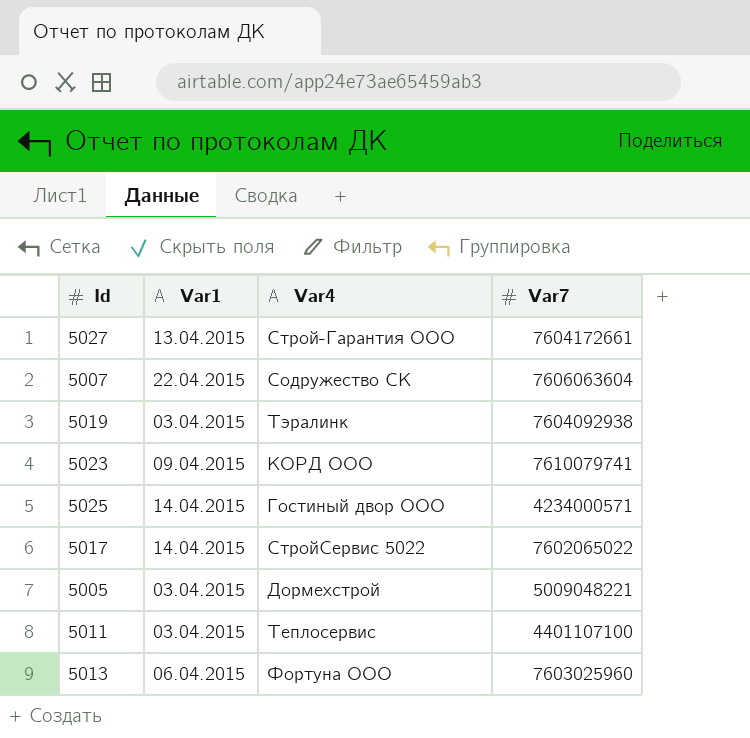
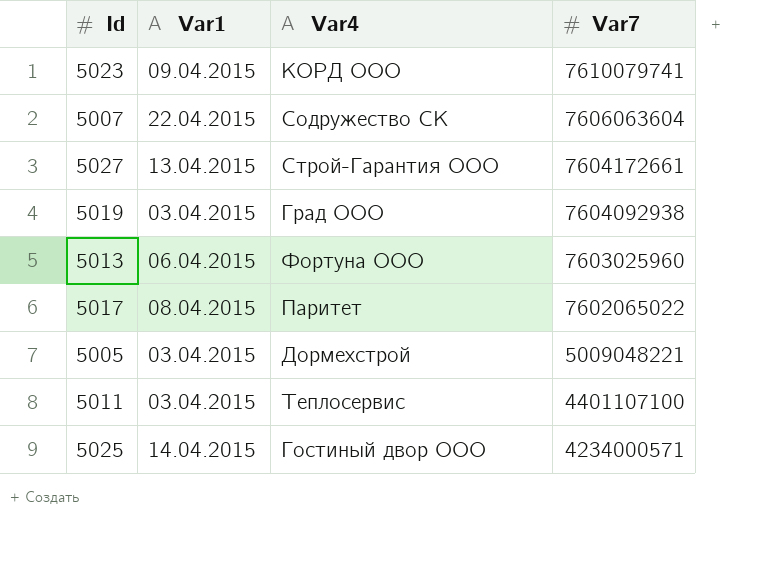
row order: none -> Var7 descending
5019 | Var4: Тэралинк -> Град ООО
5017 | Var1: 14.04.2015 -> 08.04.2015
5017 | Var4: СтройСервис 5022 -> Паритет

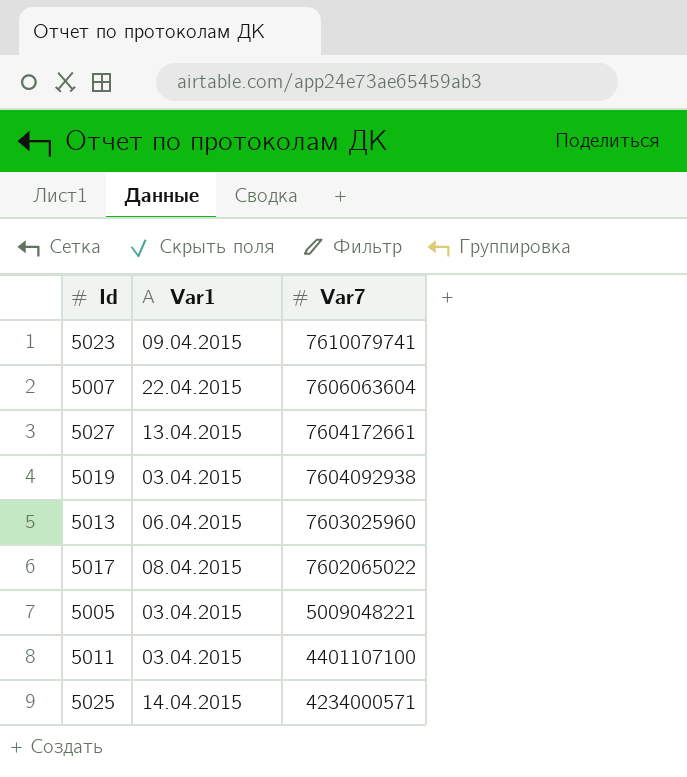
column Var4 | position: 3 -> none

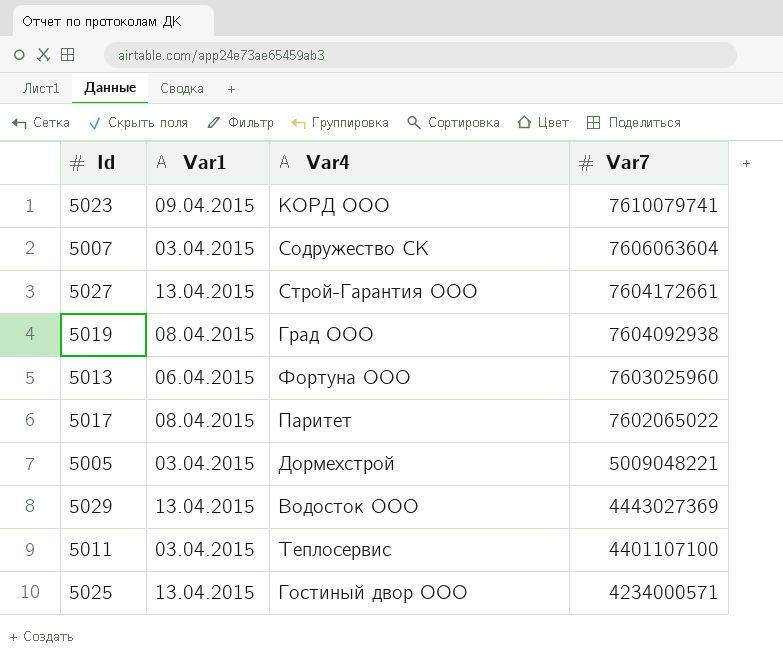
column Var4 | position: none -> 3
5007 | Var1: 22.04.2015 -> 03.04.2015
5019 | Var1: 03.04.2015 -> 08.04.2015
row 5029: none -> 13.04.2015 | Водосток ООО | 4443027369
5025 | Var1: 14.04.2015 -> 13.04.2015

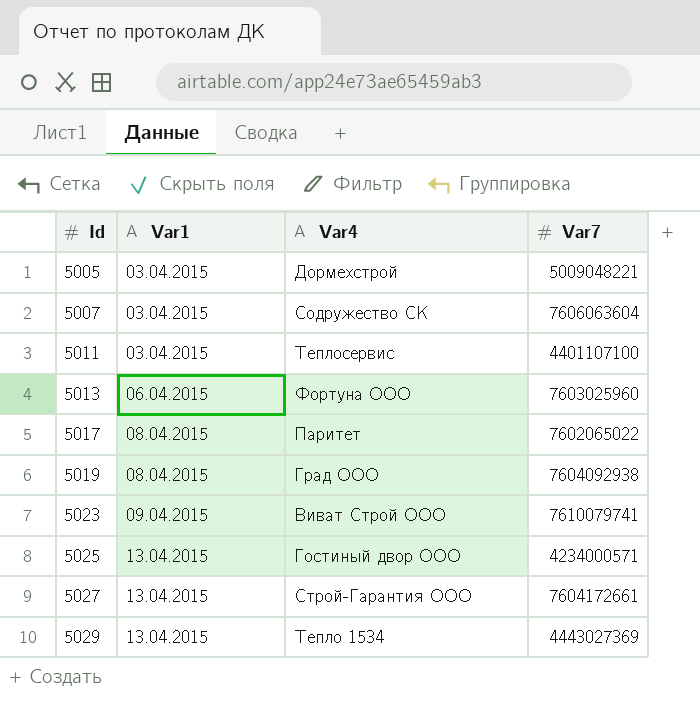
row order: Var7 descending -> Id ascending
5023 | Var4: КОРД ООО -> Виват Строй ООО
5029 | Var4: Водосток ООО -> Тепло 1534

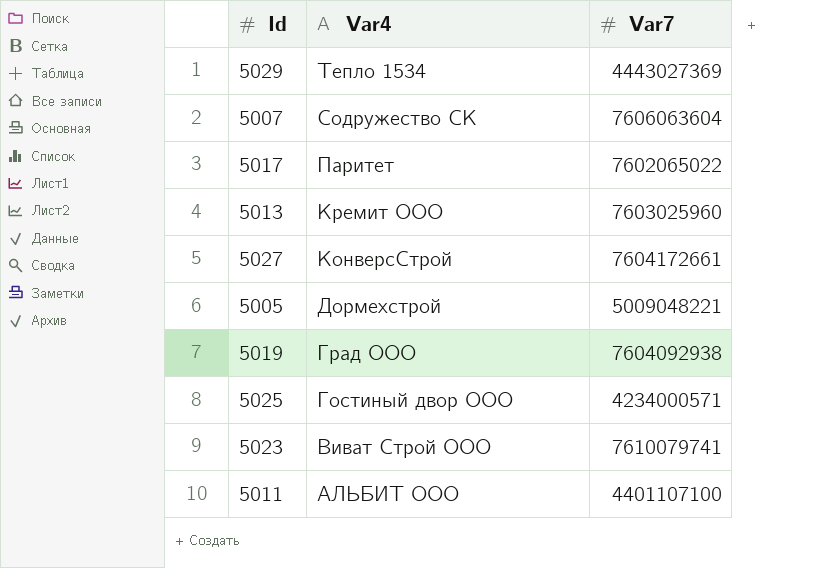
row order: Id ascending -> Var4 descending
column Var1 | position: 2 -> none
5013 | Var4: Фортуна ООО -> Кремит ООО
5027 | Var4: Строй-Гарантия ООО -> КонверсСтрой
5011 | Var4: Теплосервис -> АЛЬБИТ ООО

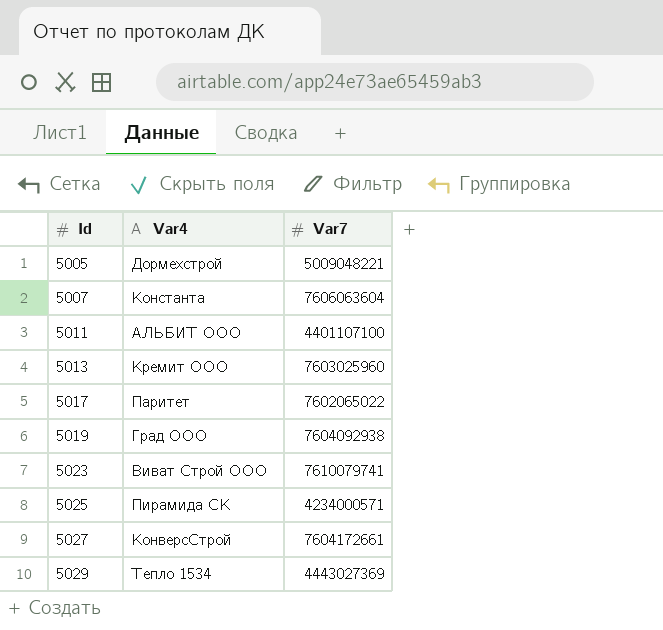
row order: Var4 descending -> Id ascending
5007 | Var4: Содружество СК -> Константа
5025 | Var4: Гостиный двор ООО -> Пирамида СК

